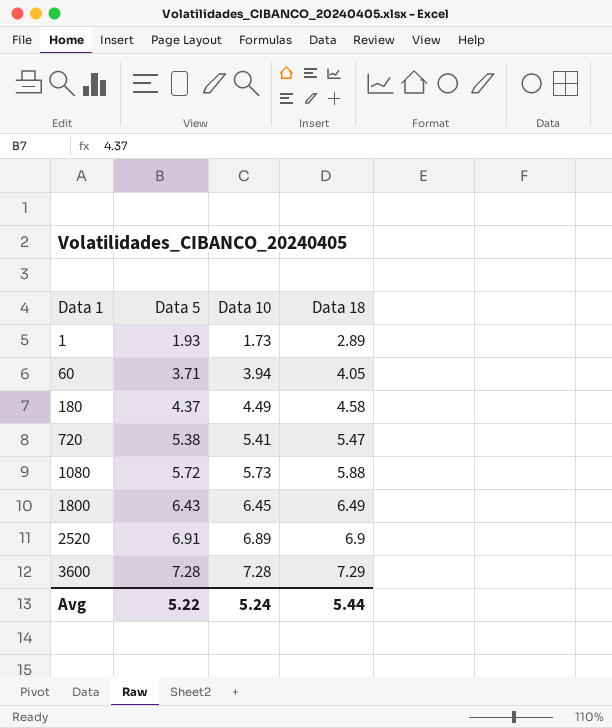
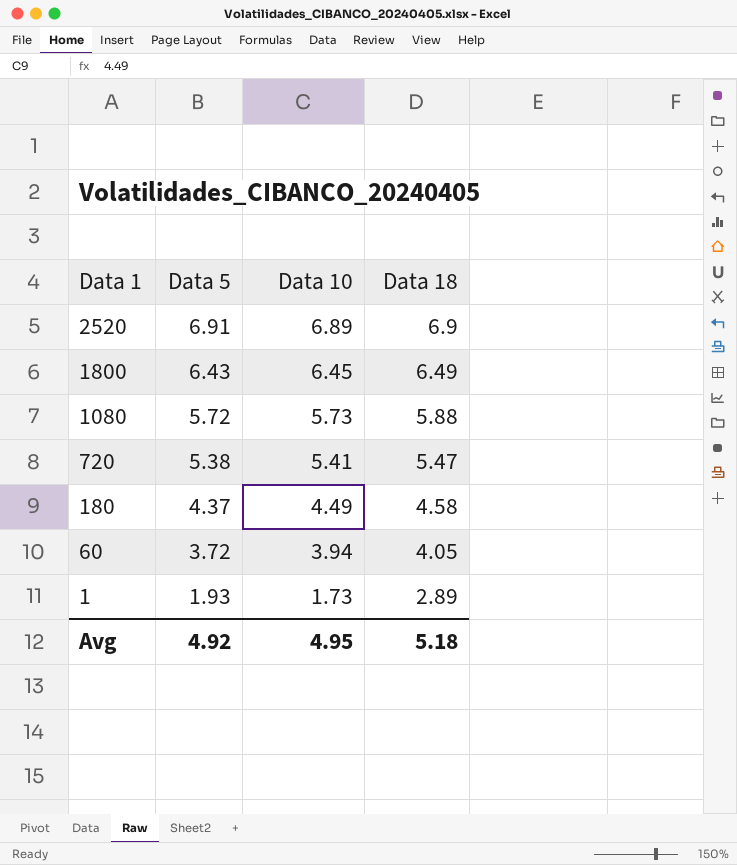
row order: Data 1 ascending -> Data 1 descending
row 3600: 7.28 | 7.28 | 7.29 -> none
60 | Data 5: 3.71 -> 3.72
Avg | Data 5: 5.22 -> 4.92
Avg | Data 10: 5.24 -> 4.95
Avg | Data 18: 5.44 -> 5.18

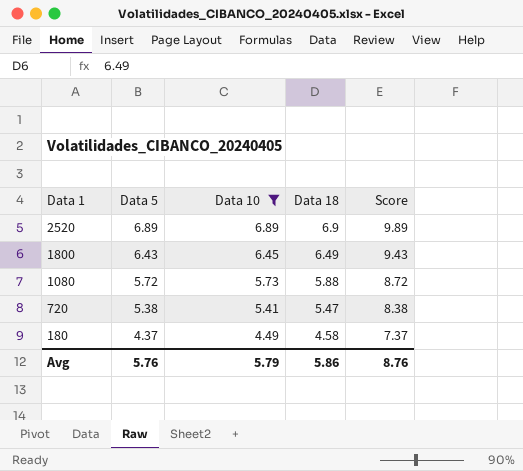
filter: none -> Data 10 >= 4.49
column Score | formula: none -> [Data 5] + 3
2520 | Data 5: 6.91 -> 6.89
Avg | Data 5: 4.92 -> 5.76
Avg | Data 10: 4.95 -> 5.79
Avg | Data 18: 5.18 -> 5.86

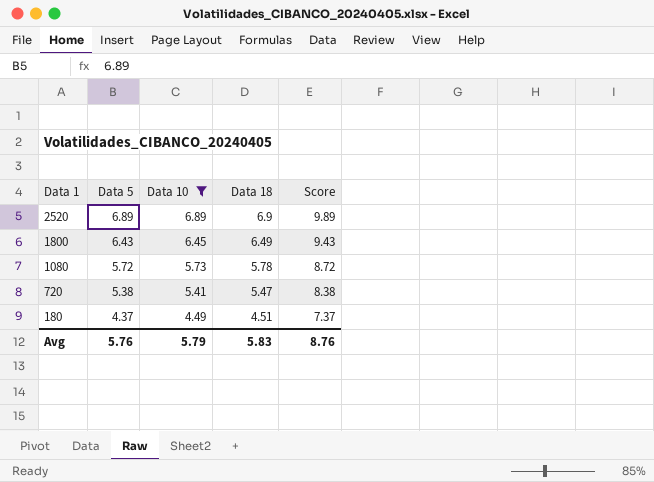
1080 | Data 18: 5.88 -> 5.78
180 | Data 18: 4.58 -> 4.51
Avg | Data 18: 5.86 -> 5.83

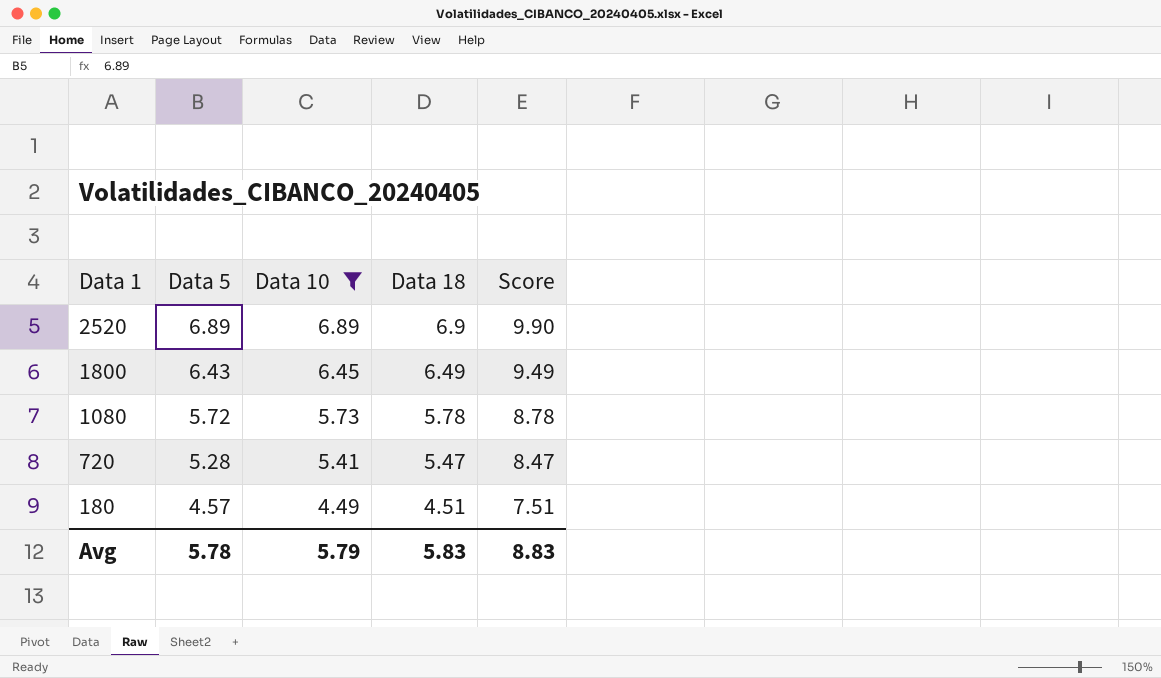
column Score | formula: [Data 5] + 3 -> [Data 18] + 3
720 | Data 5: 5.38 -> 5.28
180 | Data 5: 4.37 -> 4.57
Avg | Data 5: 5.76 -> 5.78
Avg | Score: 8.76 -> 8.83

